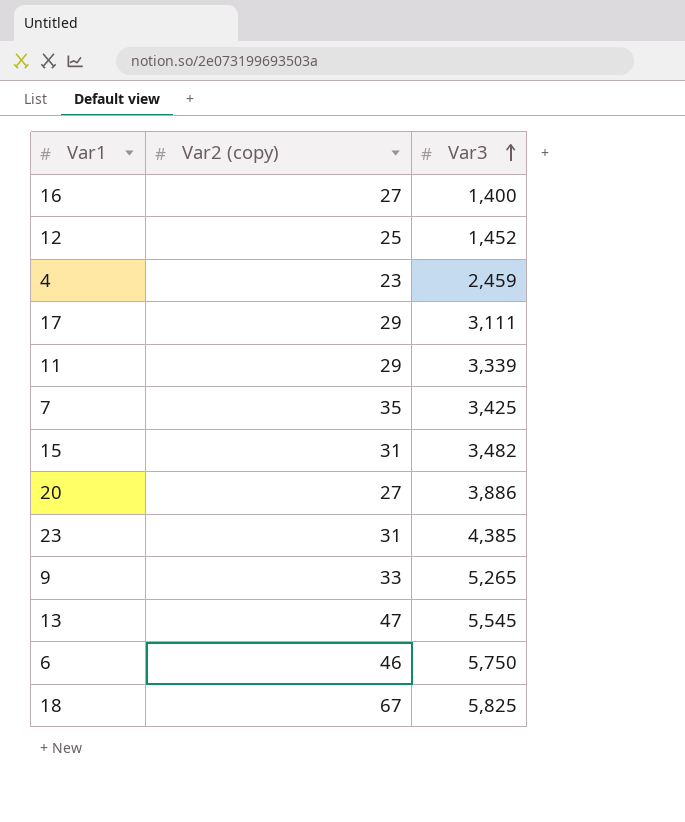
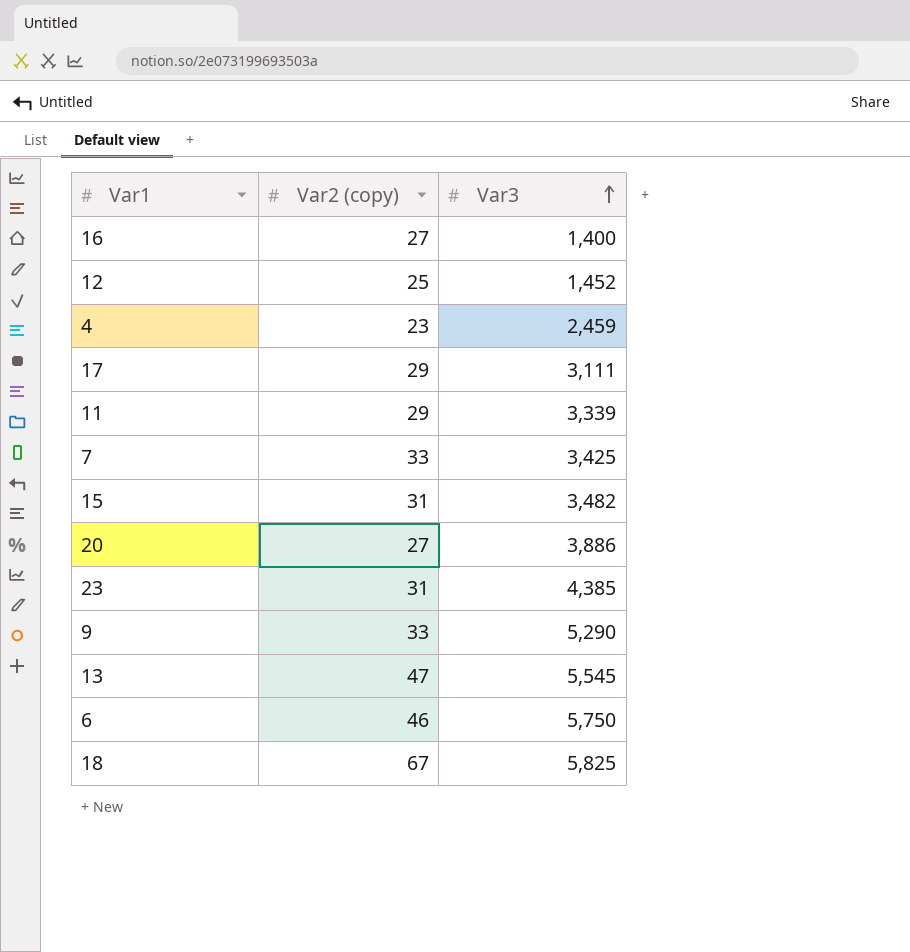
7 | Var2 (copy): 35 -> 33
9 | Var3: 5,265 -> 5,290

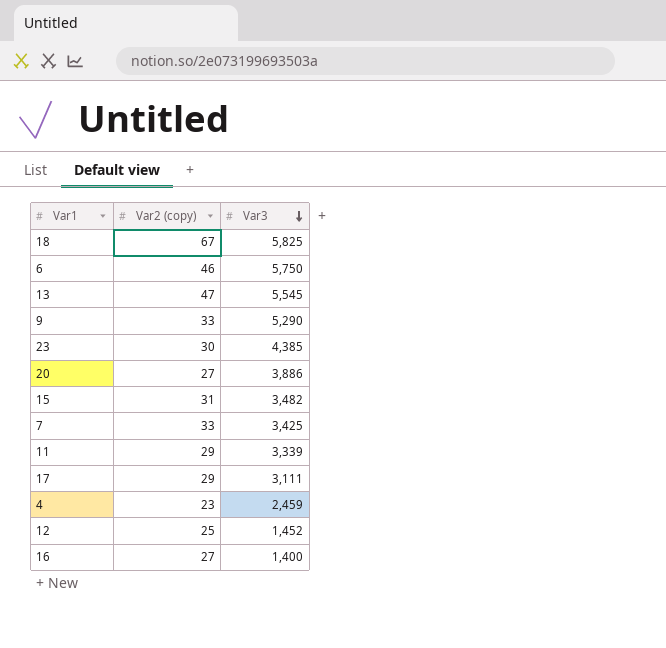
row order: Var3 ascending -> Var3 descending
23 | Var2 (copy): 31 -> 30

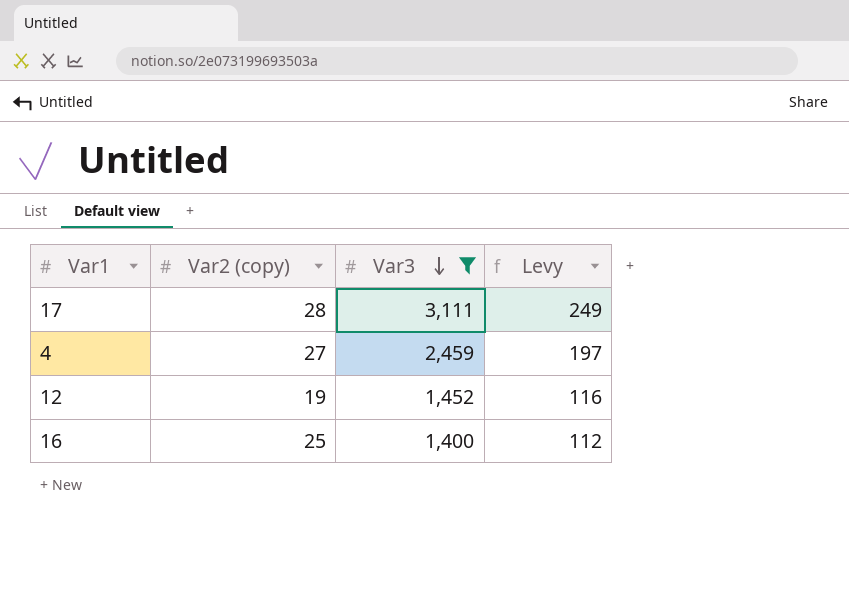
filter: none -> Var3 <= 3,111
column Levy | formula: none -> [Var3] * 0.08
17 | Var2 (copy): 29 -> 28
4 | Var2 (copy): 23 -> 27
12 | Var2 (copy): 25 -> 19
16 | Var2 (copy): 27 -> 25

